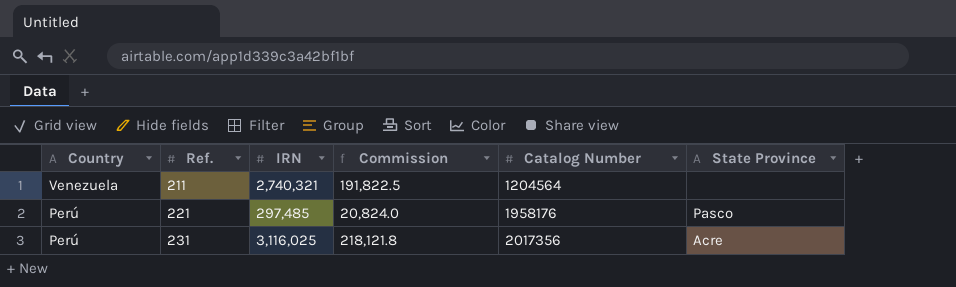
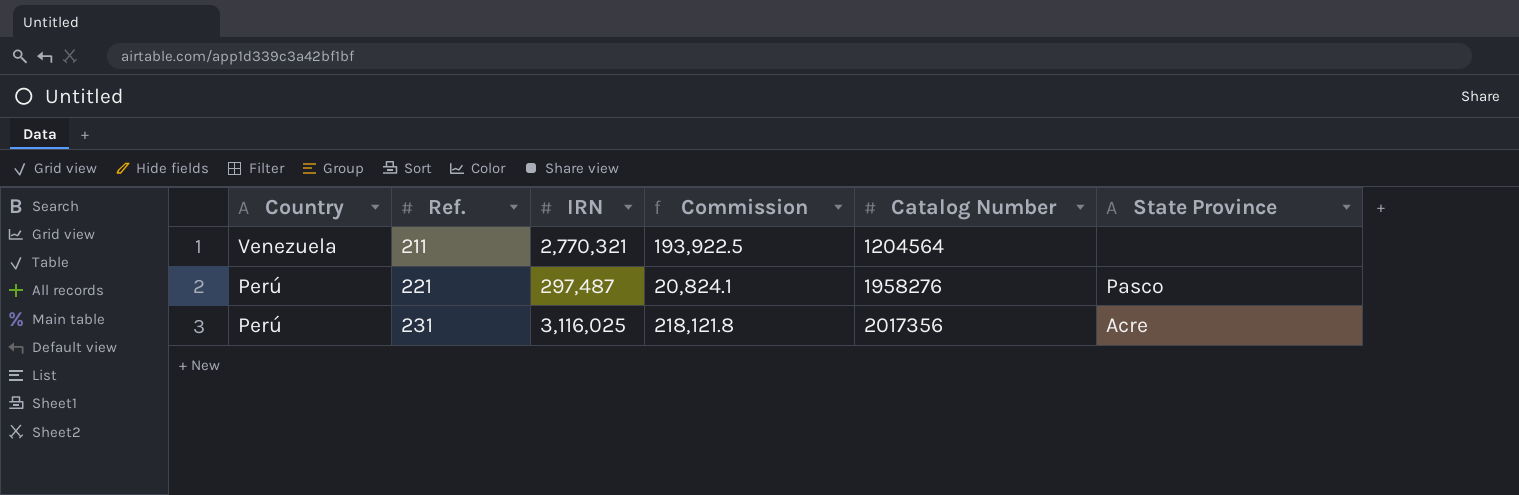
211 | IRN: 2,740,321 -> 2,770,321
211 | Commission: 191,822.5 -> 193,922.5
221 | IRN: 297,485 -> 297,487
221 | Commission: 20,824.0 -> 20,824.1
221 | Catalog Number: 1958176 -> 1958276

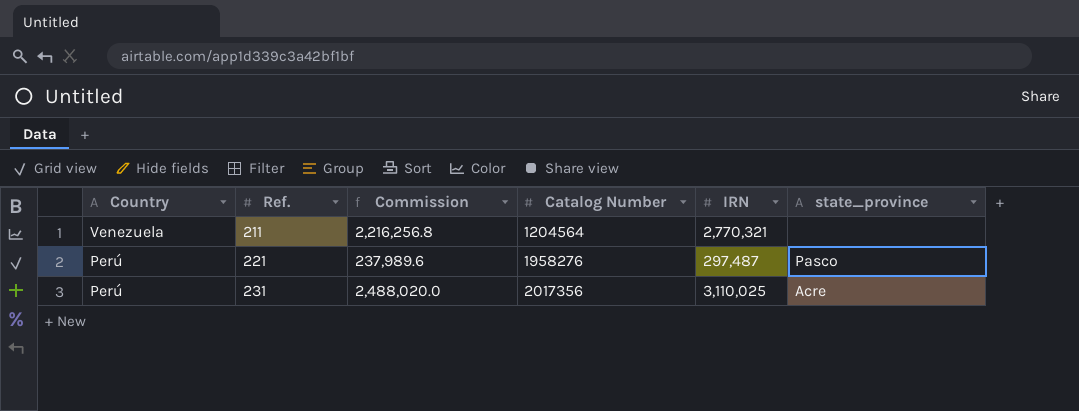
column Commission | formula: [IRN] * 0.07 -> [IRN] * 0.8
column IRN | position: 3 -> 5
column name: State Province -> state_province
231 | IRN: 3,116,025 -> 3,110,025

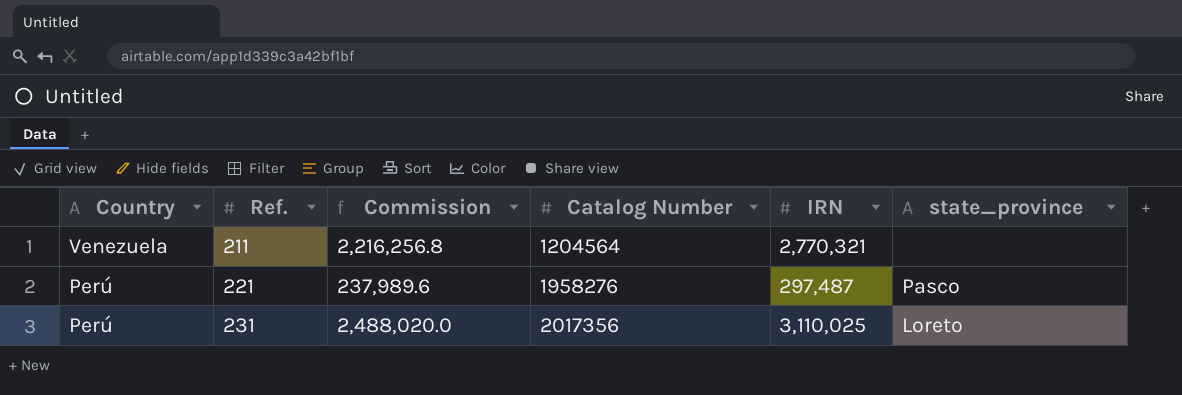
231 | state_province: Acre -> Loreto

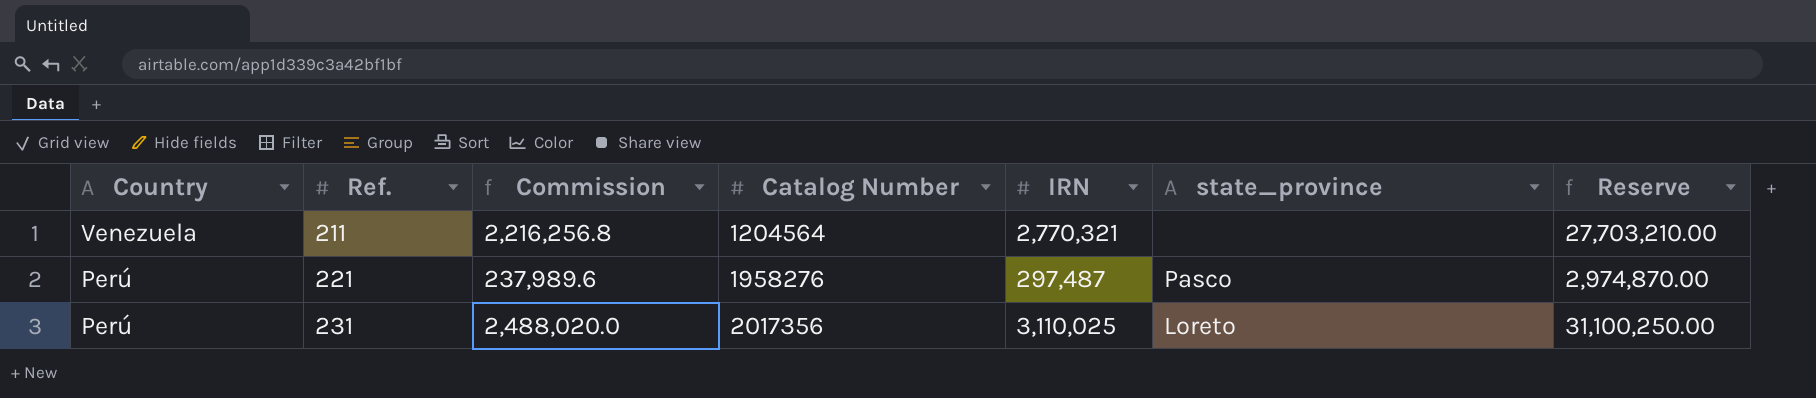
column Reserve | formula: none -> [IRN] * 10

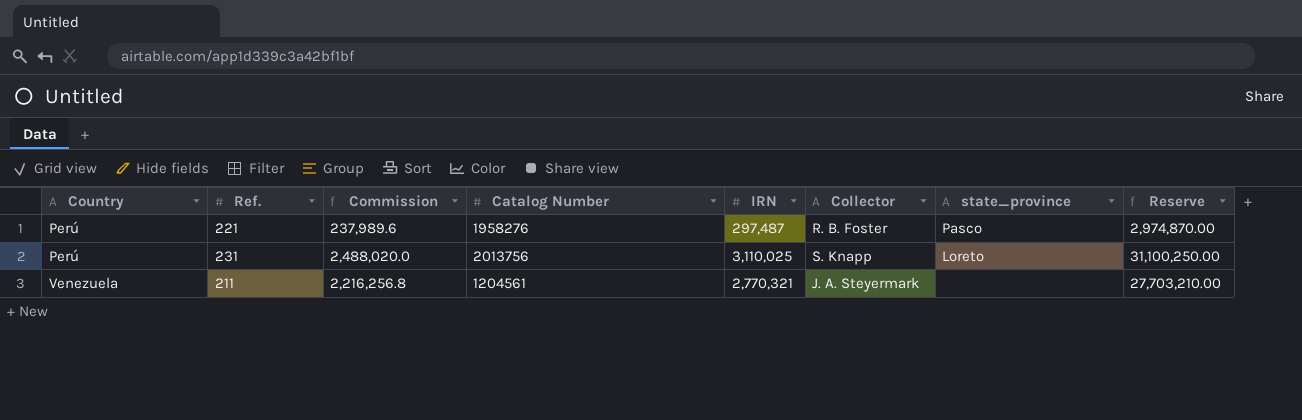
row order: Country descending -> Country ascending
column Collector | position: none -> 6
231 | Catalog Number: 2017356 -> 2013756
211 | Catalog Number: 1204564 -> 1204561

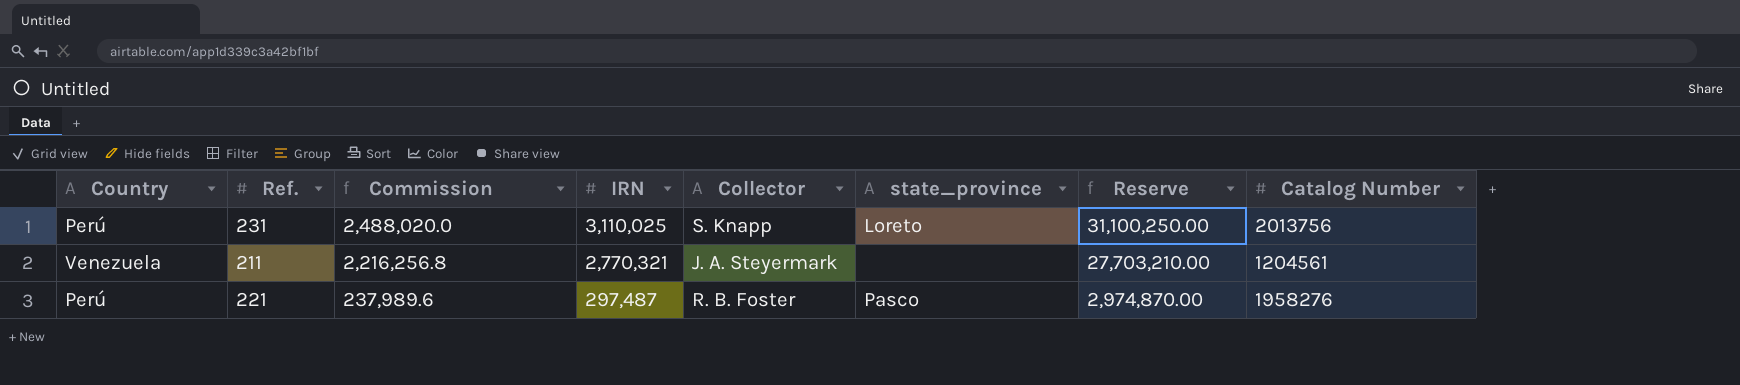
row order: Country ascending -> Commission descending
column Catalog Number | position: 4 -> 8

